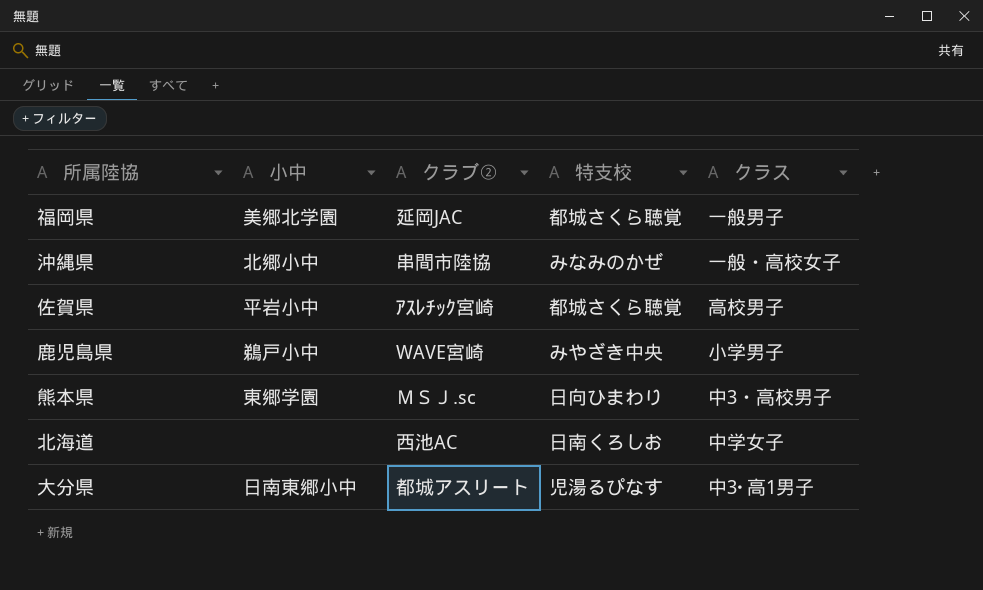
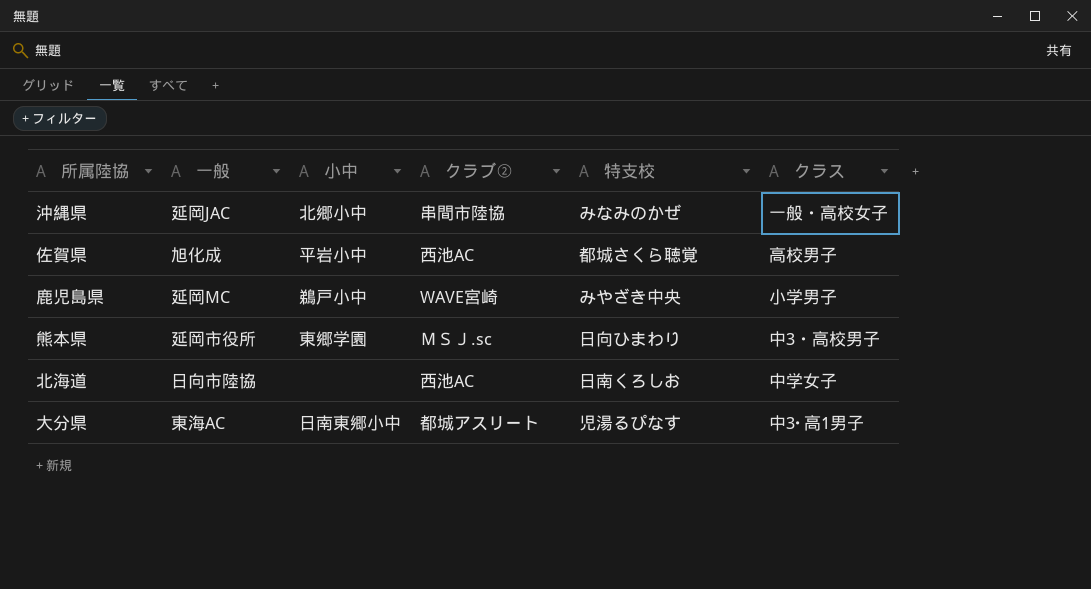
column 一般 | position: none -> 2
row 福岡県: 美郷北学園 | 延岡JAC | 都城さくら聴覚 | 一般男子 -> none
佐賀県 | クラブ②: ｱｽﾚﾁｯｸ宮崎 -> 西池AC

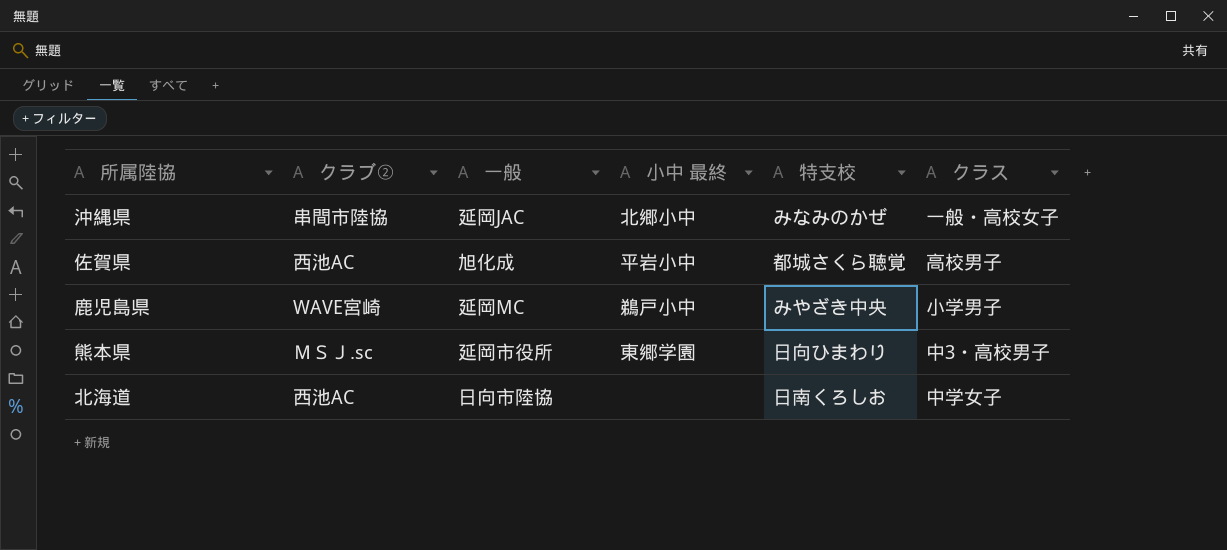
column クラブ② | position: 4 -> 2
column name: 小中 -> 小中 最終
row 大分県: 東海AC | 日南東郷小中 | 都城アスリート | 児湯るぴなす | 中3･高1男子 -> none

